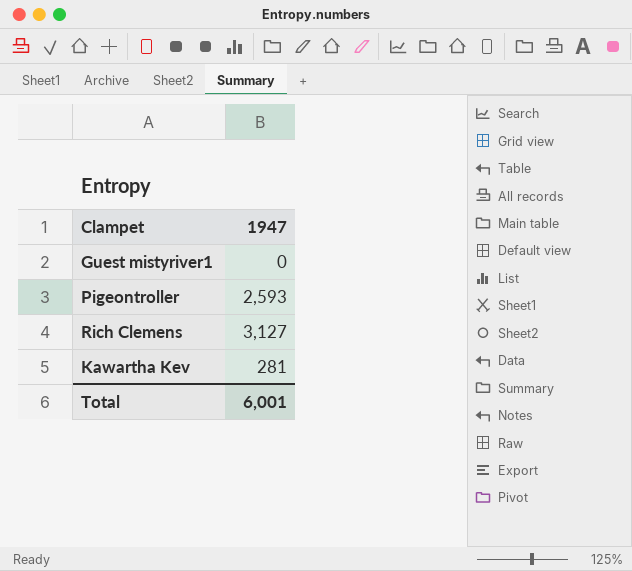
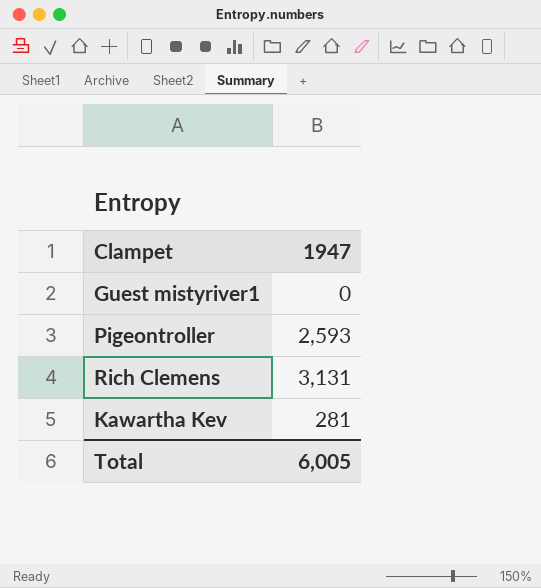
Rich Clemens | 1947: 3,127 -> 3,131
Total | 1947: 6,001 -> 6,005

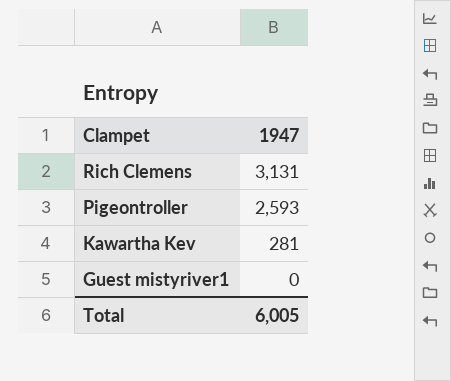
row order: none -> Clampet descending

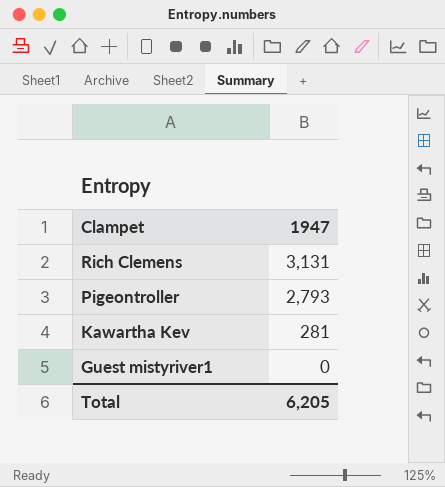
Pigeontroller | 1947: 2,593 -> 2,793
Total | 1947: 6,005 -> 6,205

